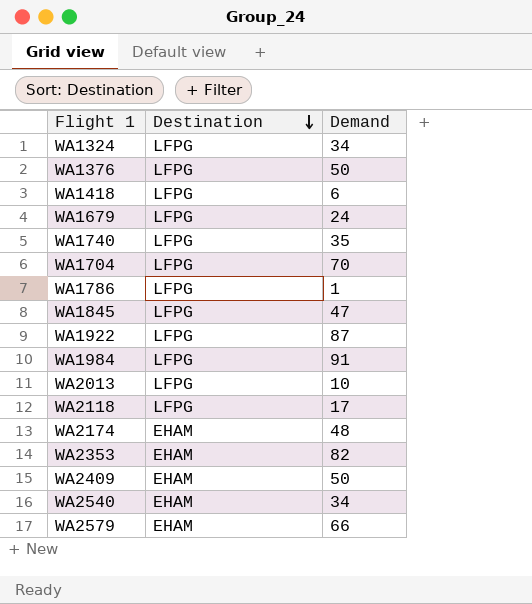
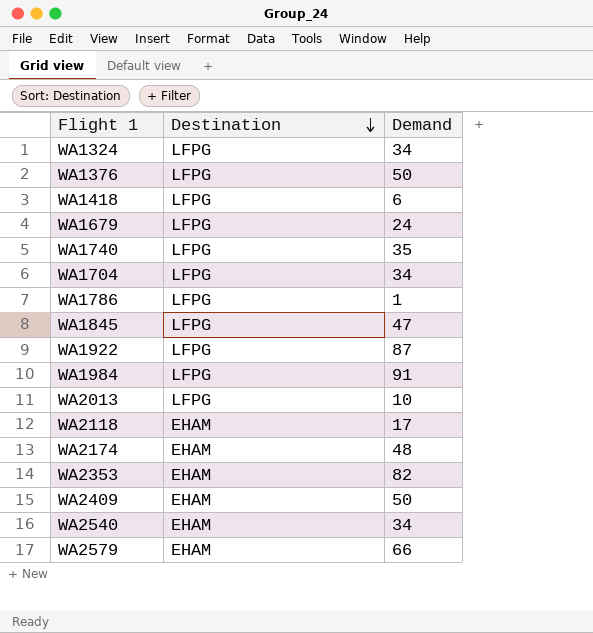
WA1704 | Demand: 70 -> 34
WA2118 | Destination: LFPG -> EHAM

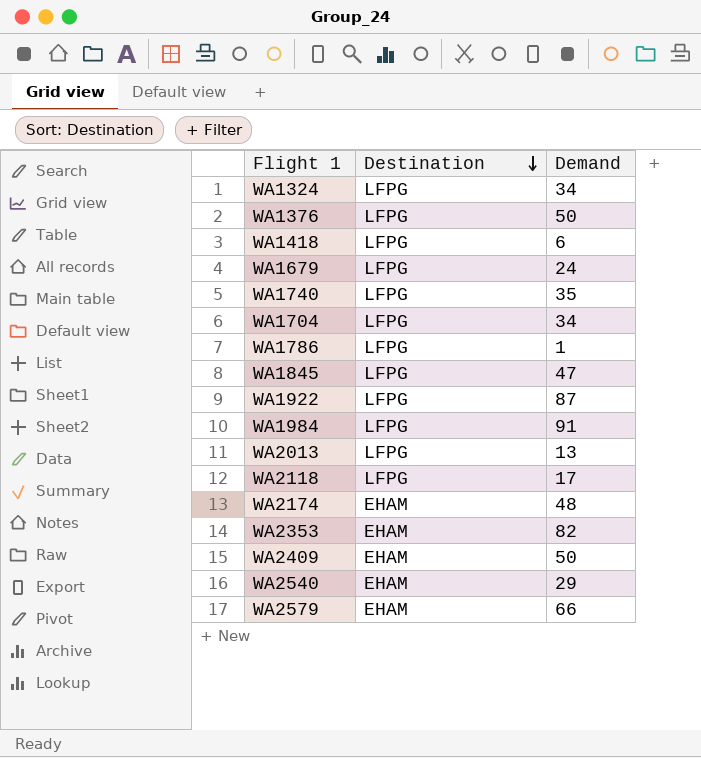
WA2013 | Demand: 10 -> 13
WA2118 | Destination: EHAM -> LFPG
WA2540 | Demand: 34 -> 29

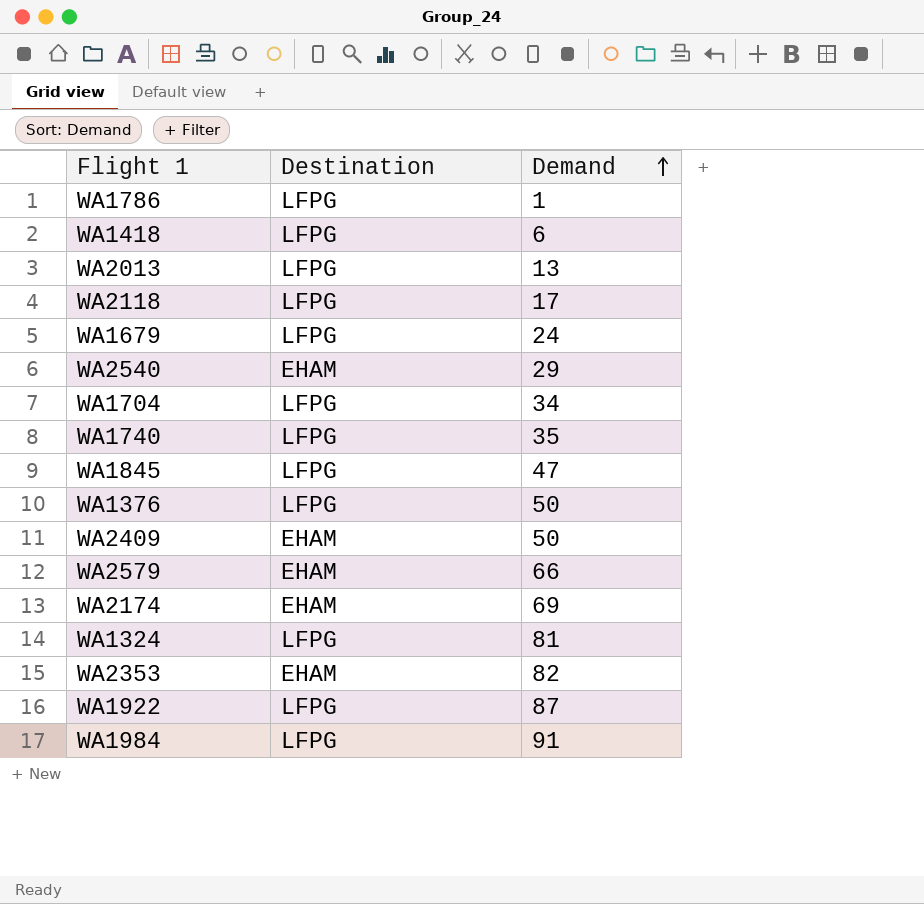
row order: Destination descending -> Demand ascending
WA2174 | Demand: 48 -> 69
WA1324 | Demand: 34 -> 81

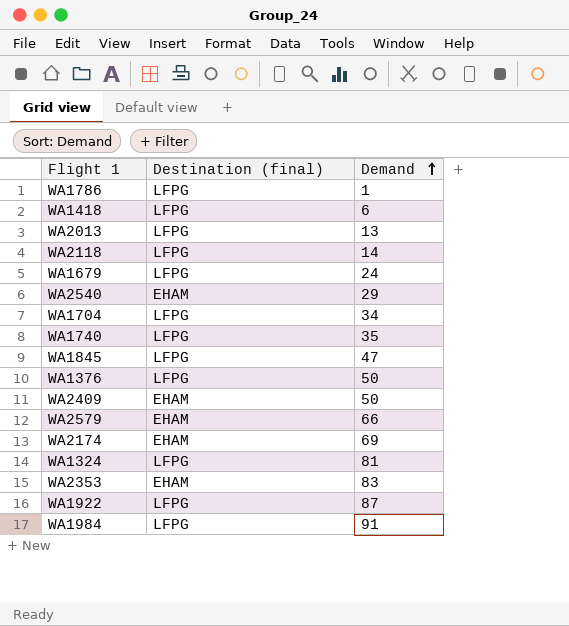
column name: Destination -> Destination (final)
WA2118 | Demand: 17 -> 14
WA2353 | Demand: 82 -> 83

